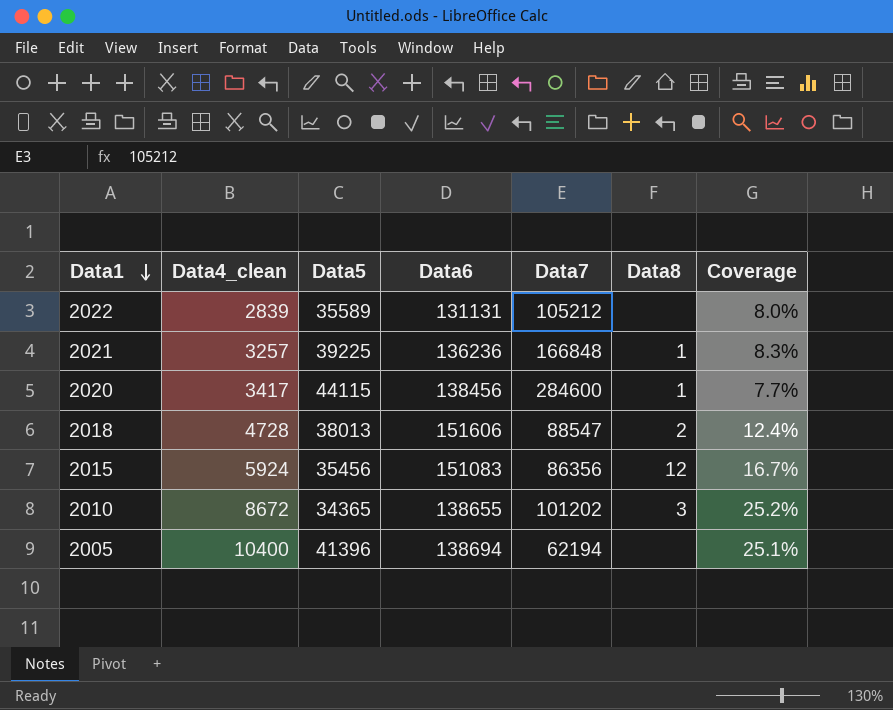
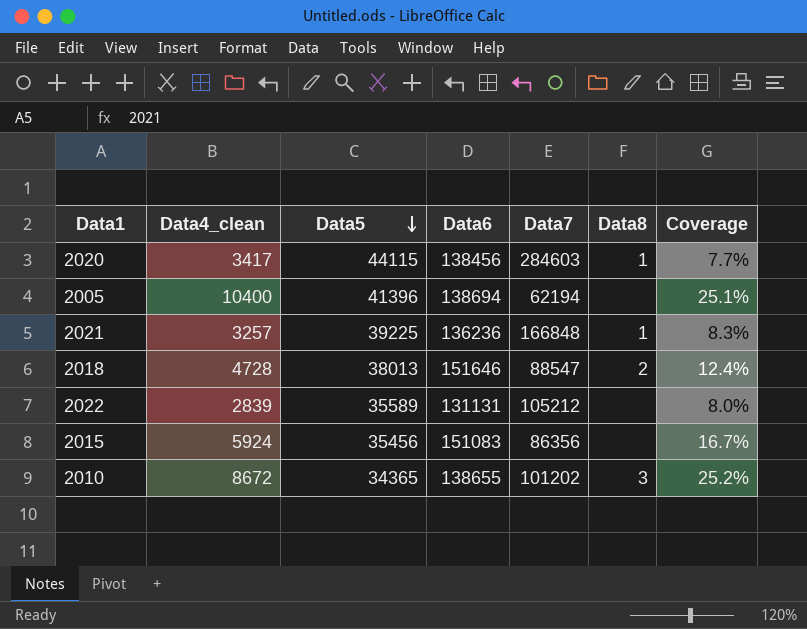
row order: Data1 descending -> Data5 descending
2020 | Data7: 284600 -> 284603
2018 | Data6: 151606 -> 151646
2015 | Data8: 12 -> none

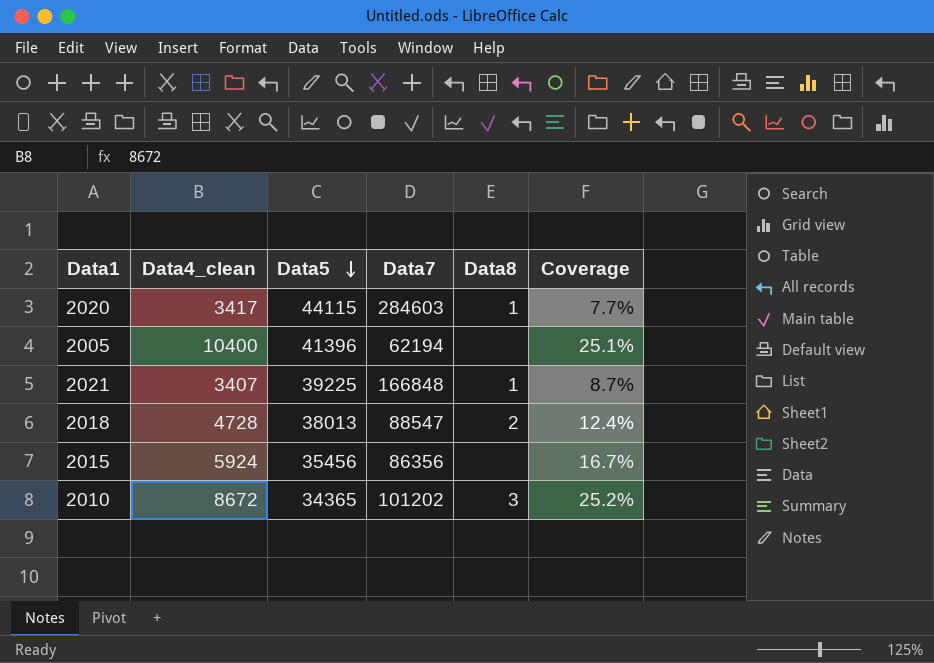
column Data6 | position: 4 -> none
row 2022: 2839 | 35589 | 131131 | 105212 | none | 8.0% -> none
2021 | Data4_clean: 3257 -> 3407
2021 | Coverage: 8.3% -> 8.7%

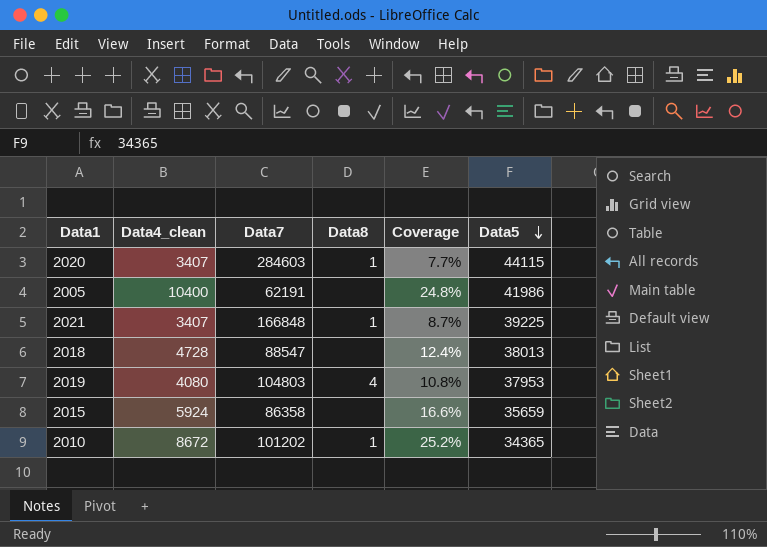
column Data5 | position: 3 -> 6
2020 | Data4_clean: 3417 -> 3407
2005 | Data7: 62194 -> 62191
2005 | Coverage: 25.1% -> 24.8%
2005 | Data5: 41396 -> 41986
2018 | Data8: 2 -> none
row 2019: none -> 4080 | 104803 | 4 | 10.8% | 37953
2015 | Data7: 86356 -> 86358
2015 | Coverage: 16.7% -> 16.6%
2015 | Data5: 35456 -> 35659
2010 | Data8: 3 -> 1

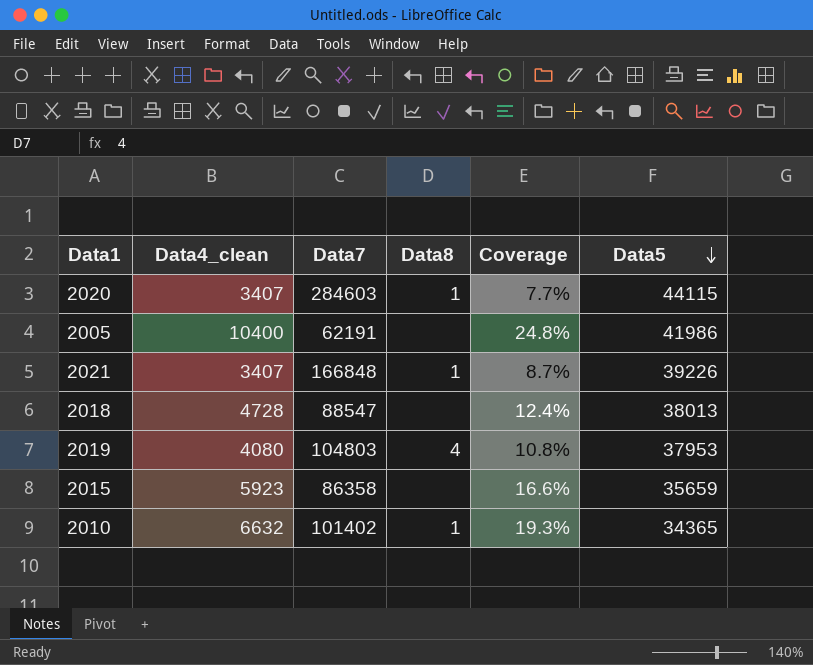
2021 | Data5: 39225 -> 39226
2015 | Data4_clean: 5924 -> 5923
2010 | Data4_clean: 8672 -> 6632
2010 | Data7: 101202 -> 101402
2010 | Coverage: 25.2% -> 19.3%

